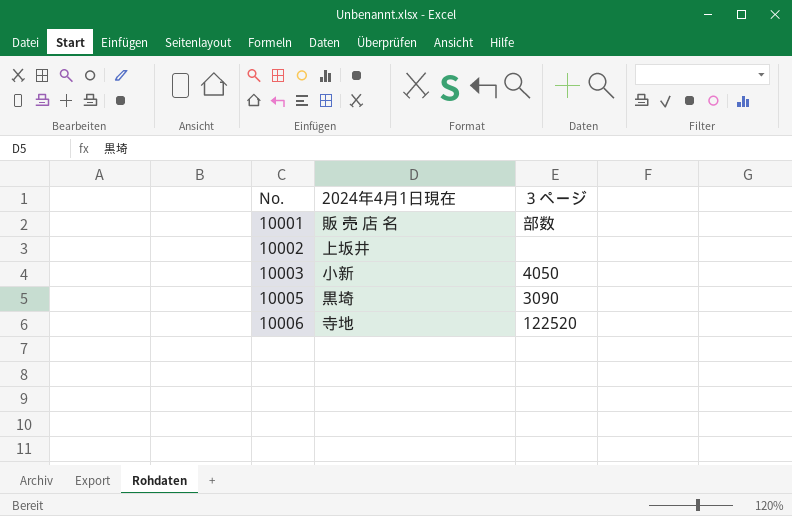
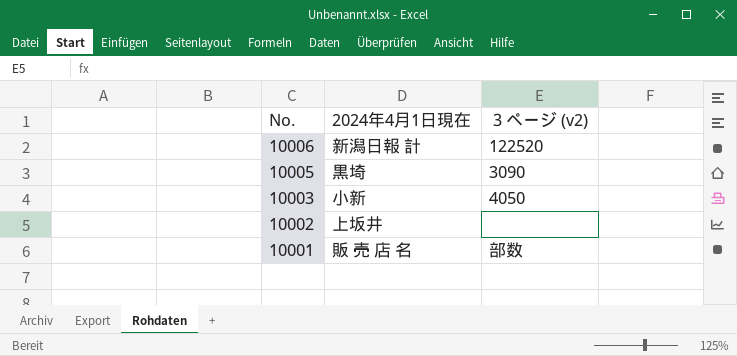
row order: No. ascending -> No. descending
column name: ３ページ -> ３ページ (v2)
10006 | 2024年4月1日現在: 寺地 -> 新潟日報 計

